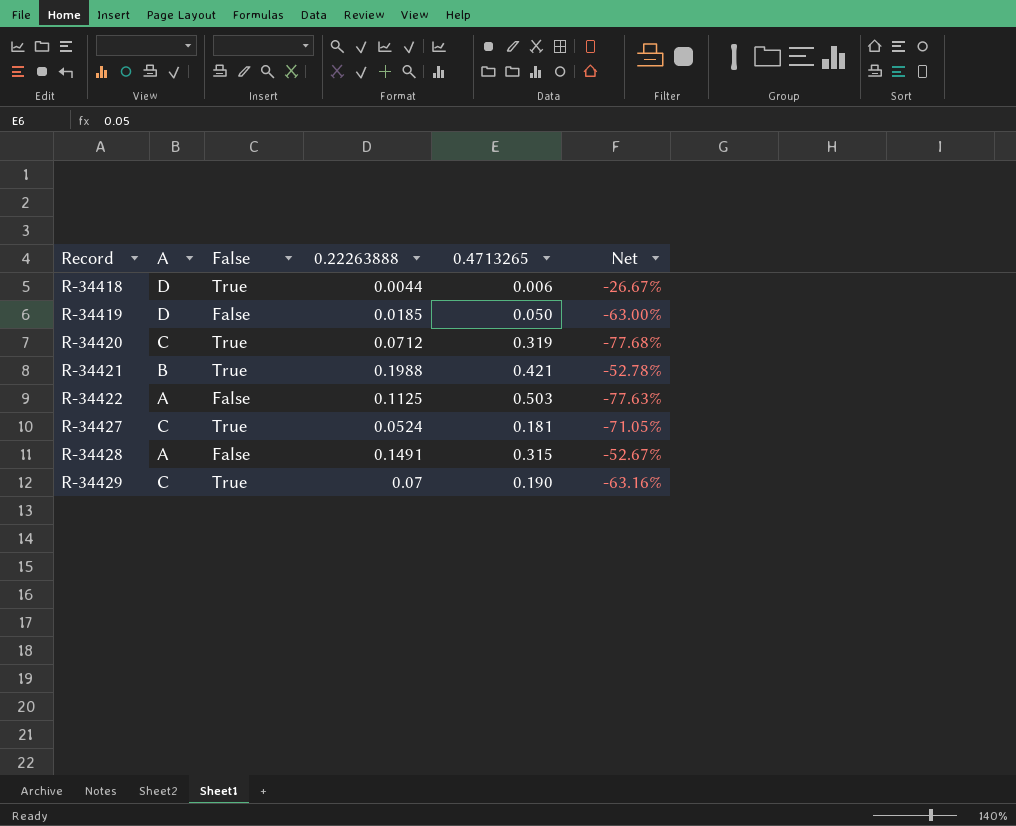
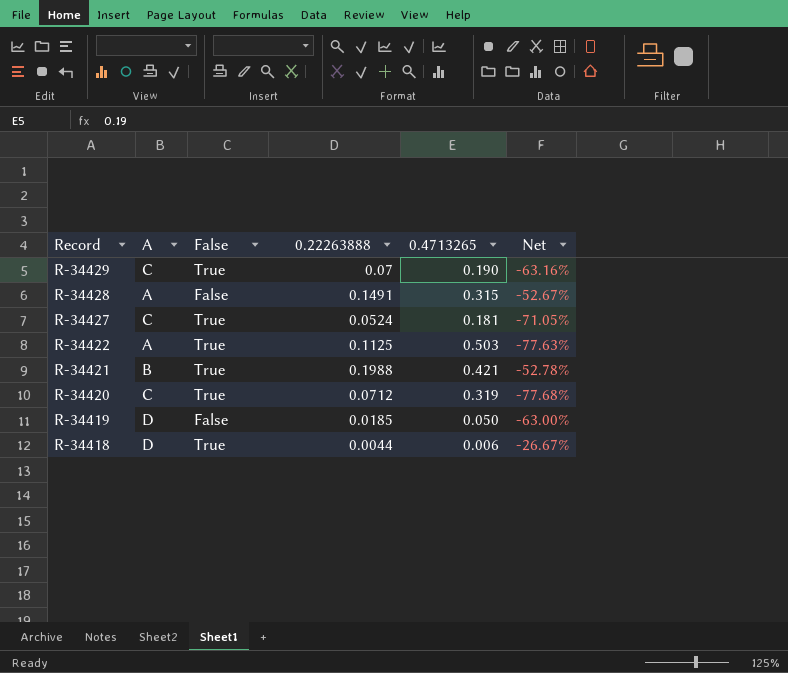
row order: Record ascending -> Record descending
R-34422 | False: False -> True

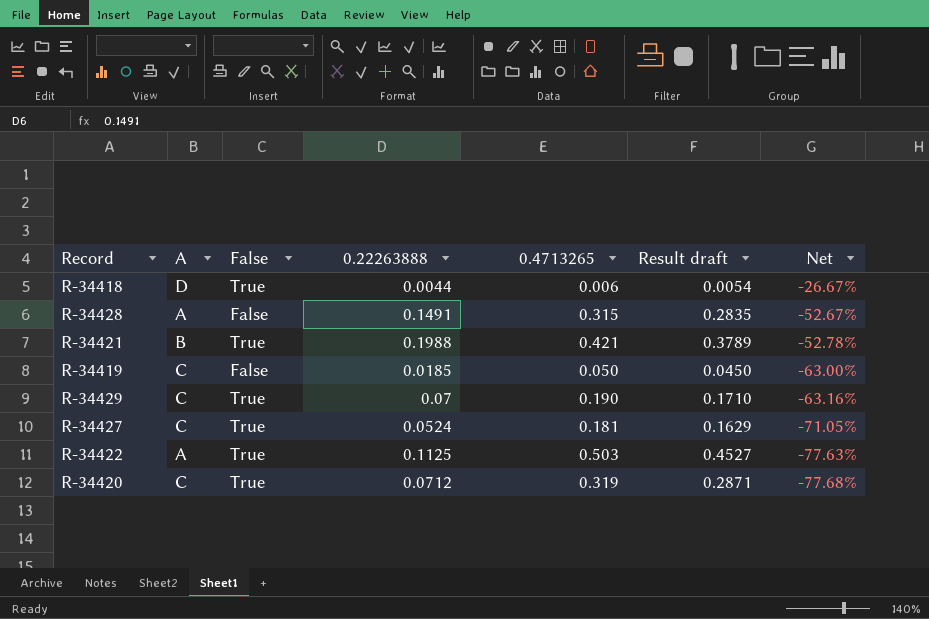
row order: Record descending -> Net descending
column Result draft | formula: none -> [0.4713265] * 0.9
R-34419 | A: D -> C

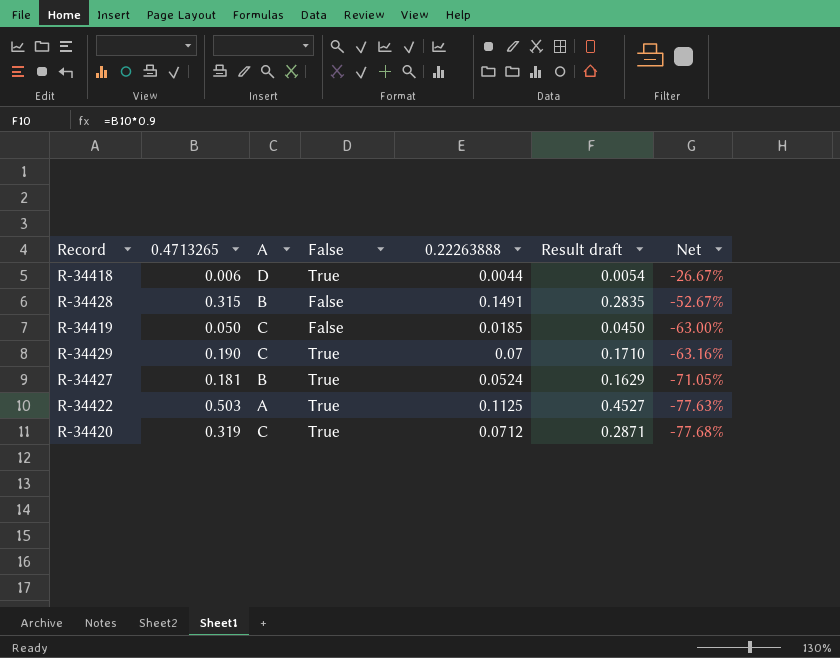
column 0.4713265 | position: 5 -> 2
row R-34421: B | True | 0.1988 | 0.421 | 0.3789 | -52.78% -> none
R-34428 | A: A -> B
R-34427 | A: C -> B

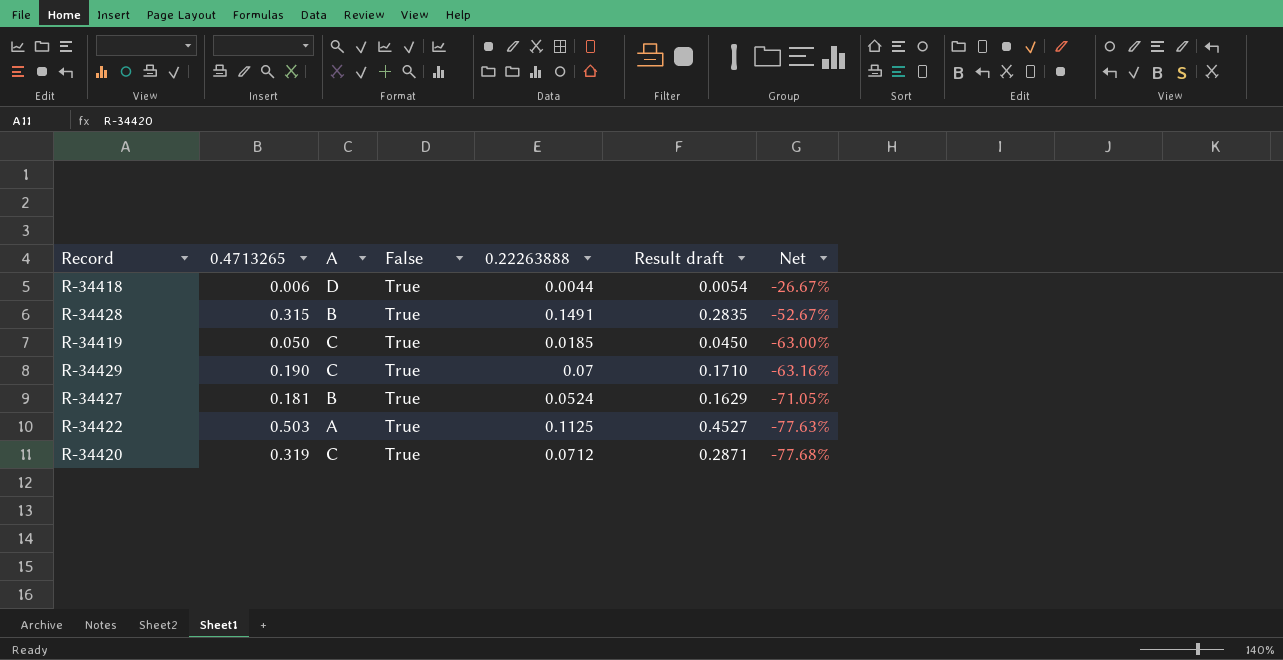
R-34428 | False: False -> True
R-34419 | False: False -> True

